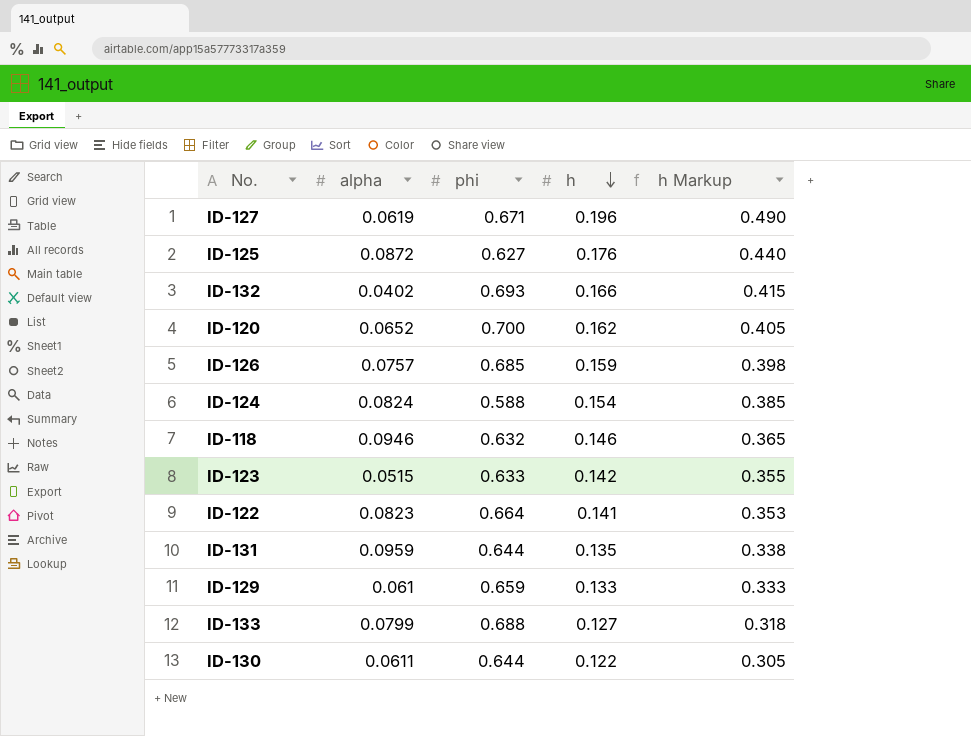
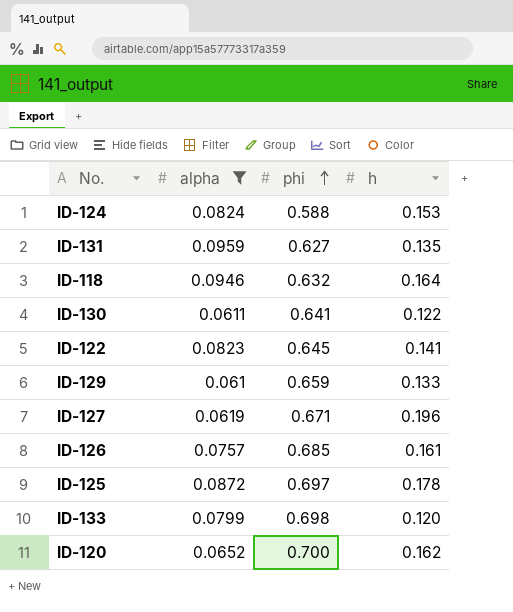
filter: none -> alpha >= 0.061
row order: h descending -> phi ascending
column h Markup | formula: [h] * 2.5 -> none
ID-124 | h: 0.154 -> 0.153
ID-131 | phi: 0.644 -> 0.627
ID-118 | h: 0.146 -> 0.164
ID-130 | phi: 0.644 -> 0.641
ID-122 | phi: 0.664 -> 0.645
ID-126 | h: 0.159 -> 0.161
ID-125 | phi: 0.627 -> 0.697
ID-125 | h: 0.176 -> 0.178
ID-133 | phi: 0.688 -> 0.698
ID-133 | h: 0.127 -> 0.120

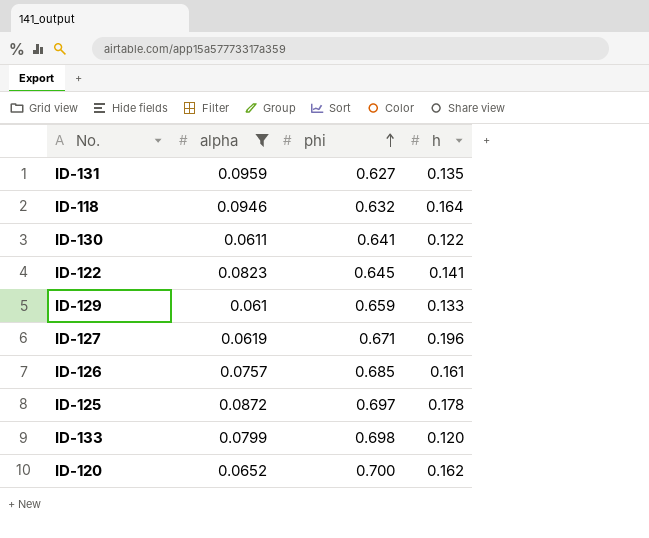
row ID-124: 0.0824 | 0.588 | 0.153 -> none

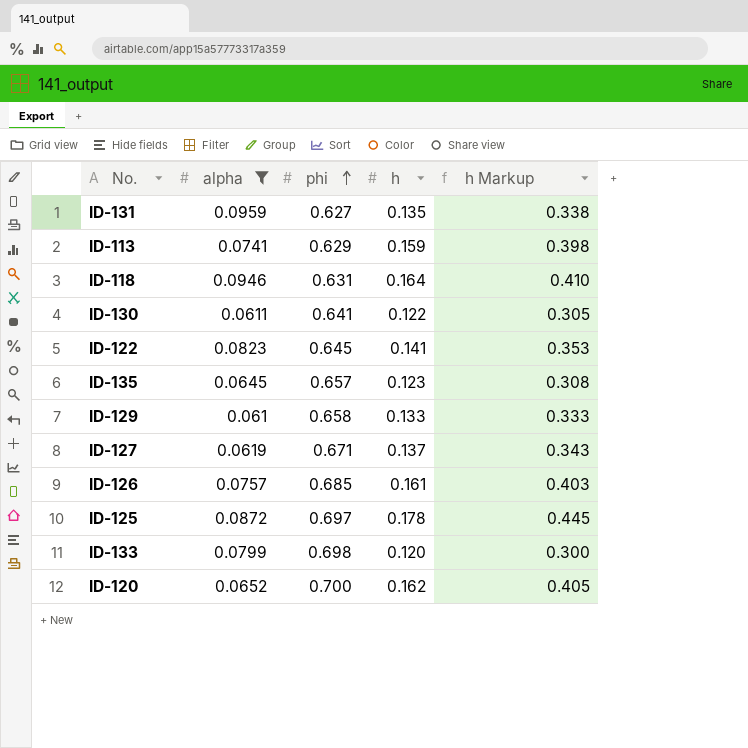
column h Markup | formula: none -> [h] * 2.5
row ID-113: none -> 0.0741 | 0.629 | 0.159 | 0.398
ID-118 | phi: 0.632 -> 0.631
row ID-135: none -> 0.0645 | 0.657 | 0.123 | 0.308
ID-129 | phi: 0.659 -> 0.658
ID-127 | h: 0.196 -> 0.137

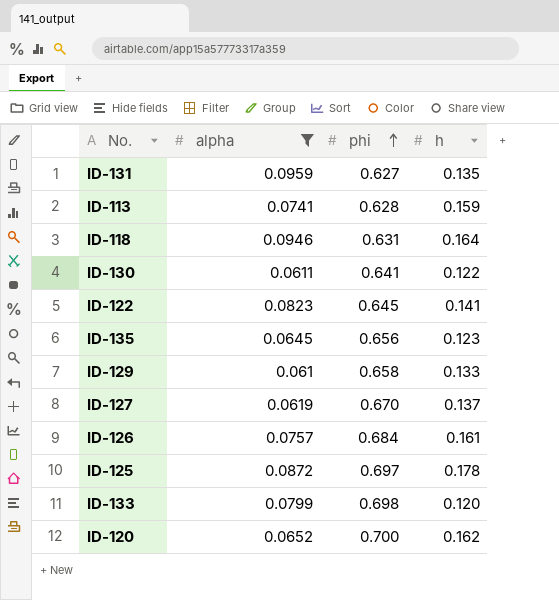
column h Markup | formula: [h] * 2.5 -> none
ID-113 | phi: 0.629 -> 0.628
ID-135 | phi: 0.657 -> 0.656
ID-127 | phi: 0.671 -> 0.670
ID-126 | phi: 0.685 -> 0.684

